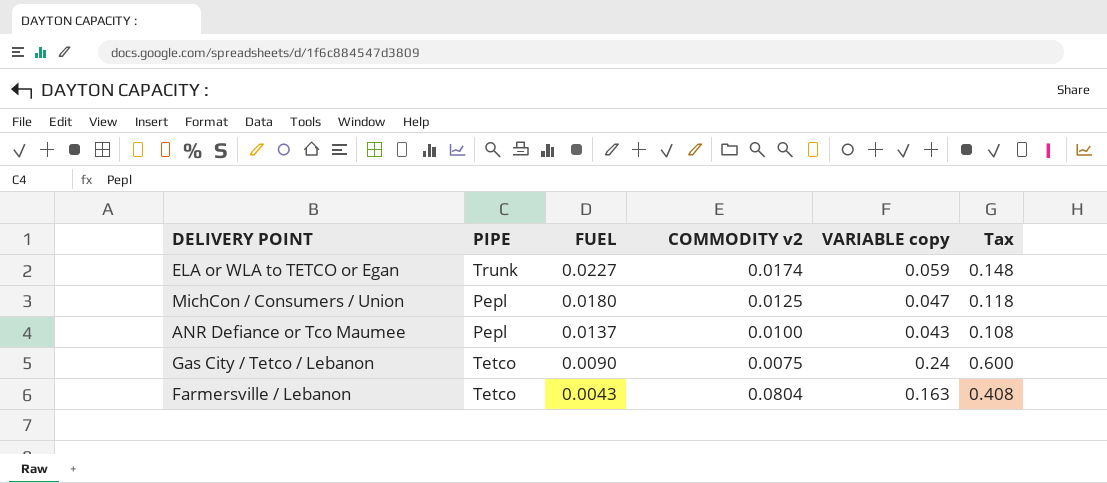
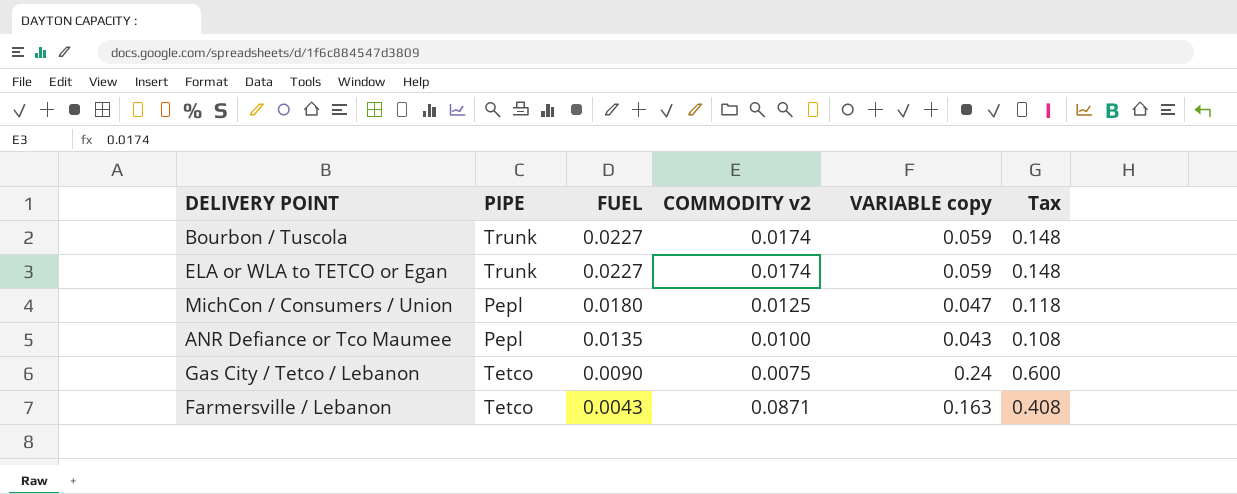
row Bourbon / Tuscola: none -> Trunk | 0.0227 | 0.0174 | 0.059 | 0.148
ANR Defiance or Tco Maumee | FUEL: 0.0137 -> 0.0135
Farmersville / Lebanon | COMMODITY v2: 0.0804 -> 0.0871

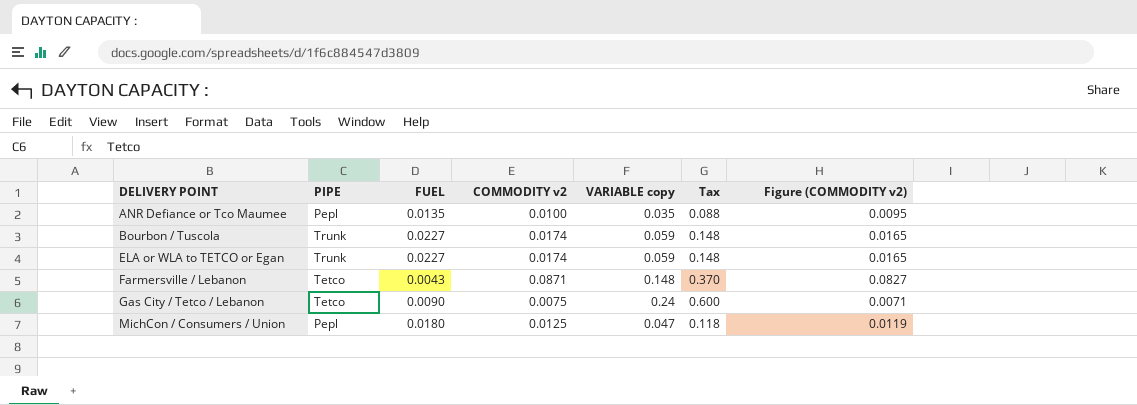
row order: FUEL descending -> DELIVERY POINT ascending
column Figure (COMMODITY v2) | formula: none -> [COMMODITY v2] * 0.95
ANR Defiance or Tco Maumee | VARIABLE copy: 0.043 -> 0.035
ANR Defiance or Tco Maumee | Tax: 0.108 -> 0.088
Farmersville / Lebanon | VARIABLE copy: 0.163 -> 0.148
Farmersville / Lebanon | Tax: 0.408 -> 0.370

